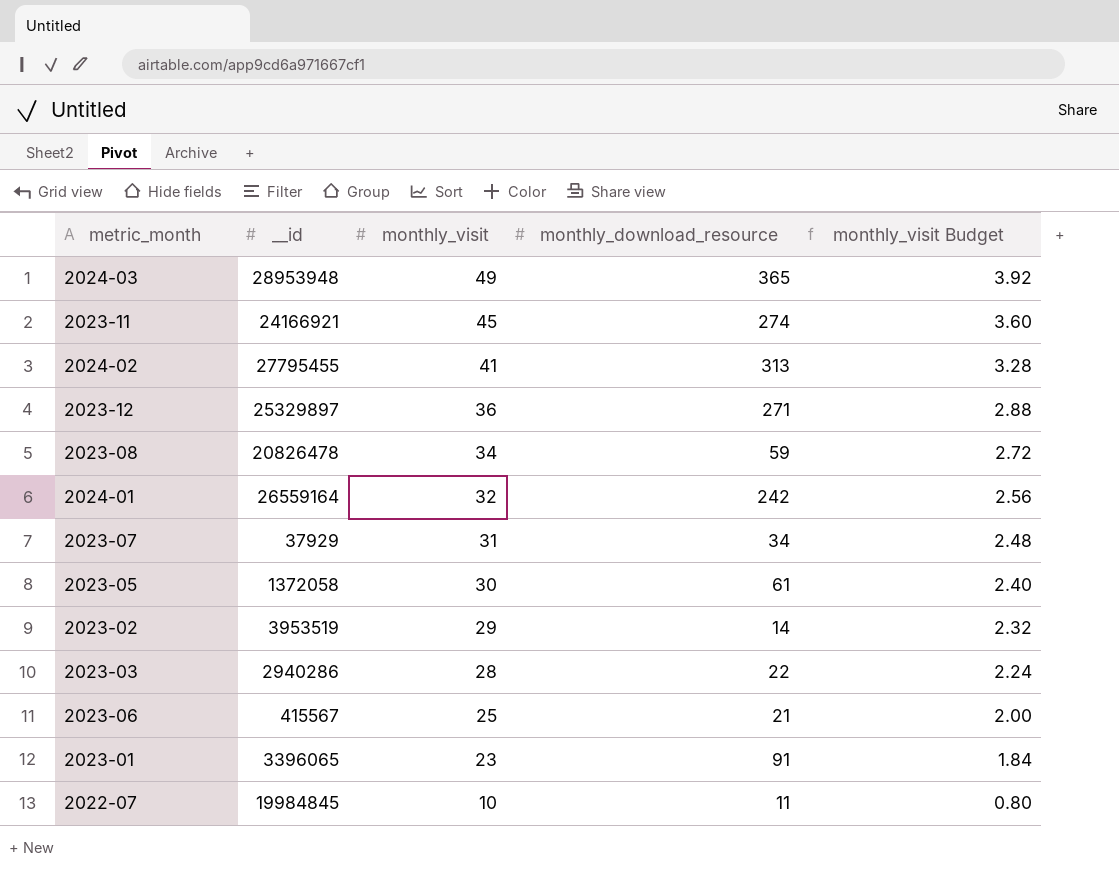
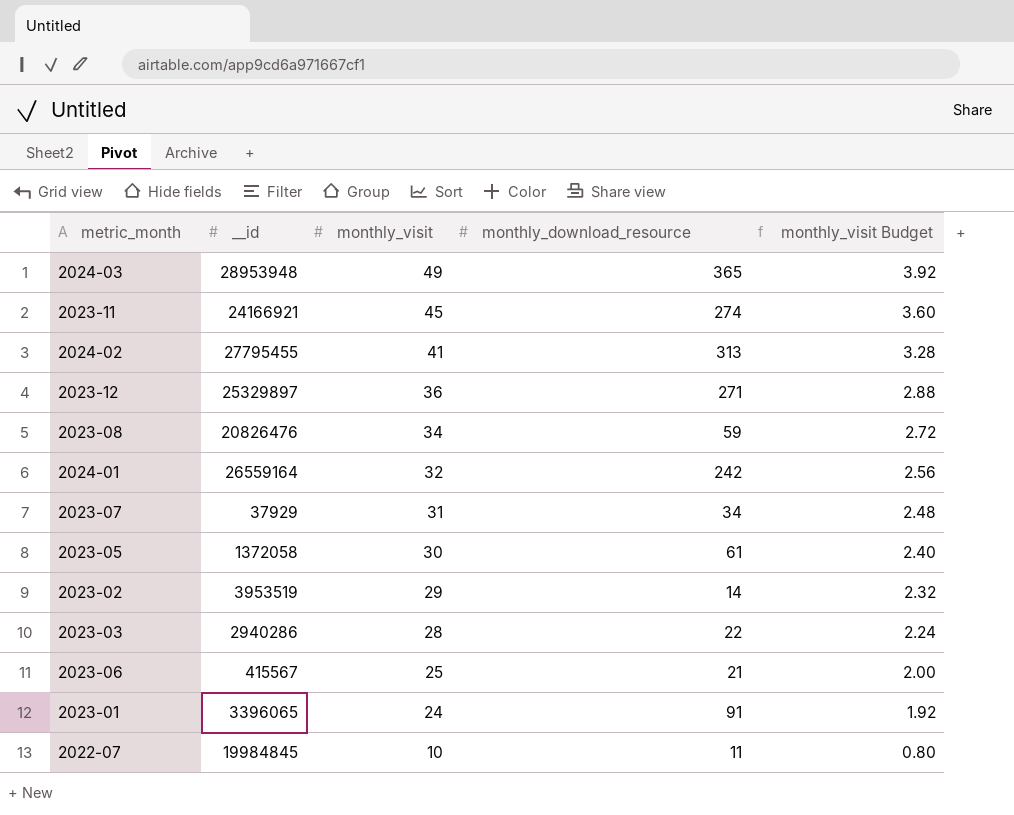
2023-08 | __id: 20826478 -> 20826476
2023-01 | monthly_visit: 23 -> 24
2023-01 | monthly_visit Budget: 1.84 -> 1.92

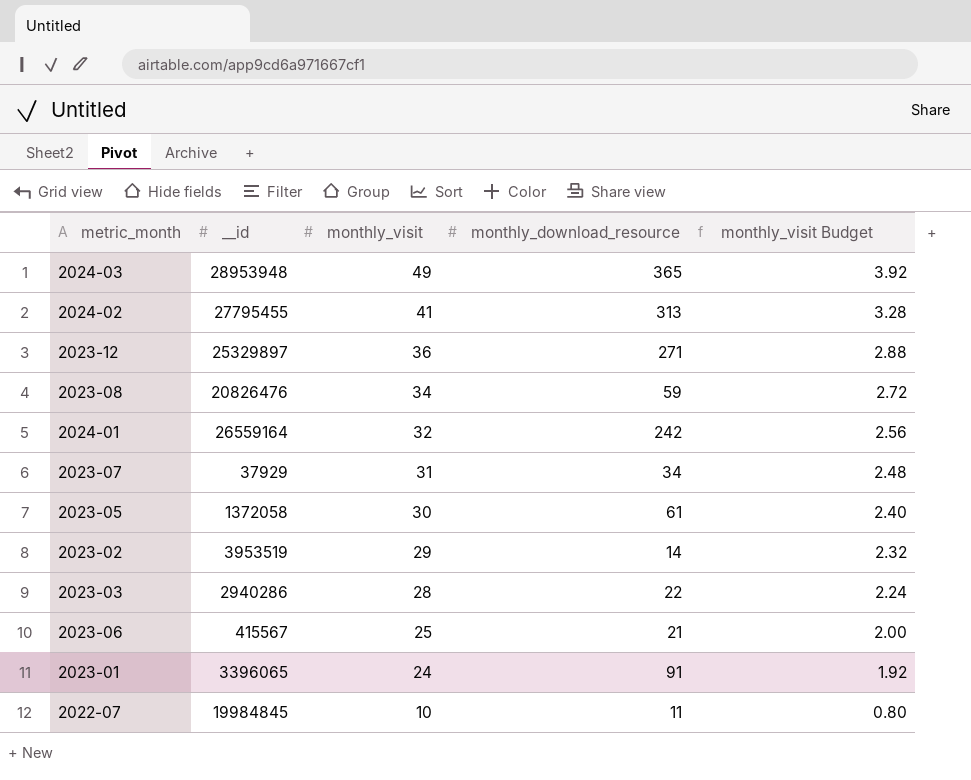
row 2023-11: 24166921 | 45 | 274 | 3.60 -> none

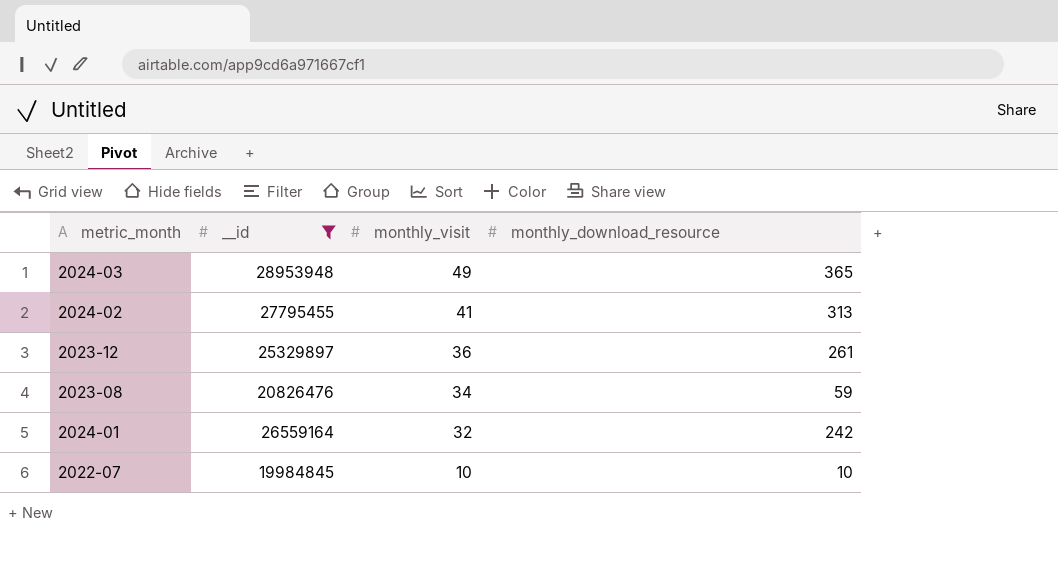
filter: none -> __id >= 19984845
column monthly_visit Budget | formula: [monthly_visit] * 0.08 -> none
2023-12 | monthly_download_resource: 271 -> 261
2022-07 | monthly_download_resource: 11 -> 10

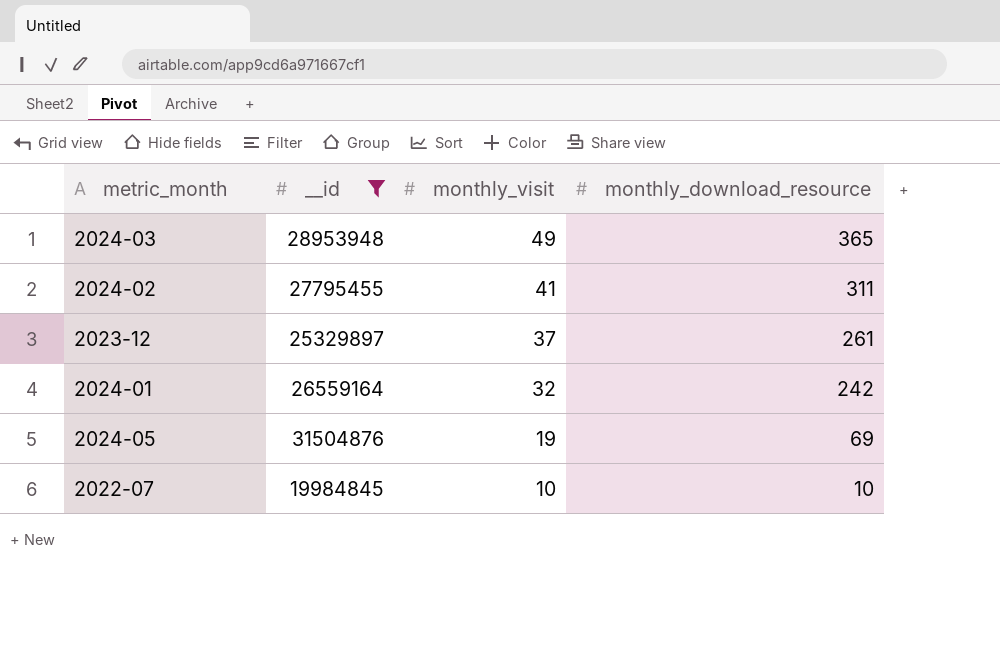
row 2023-08: 20826476 | 34 | 59 -> none
2024-02 | monthly_download_resource: 313 -> 311
2023-12 | monthly_visit: 36 -> 37
row 2024-05: none -> 31504876 | 19 | 69

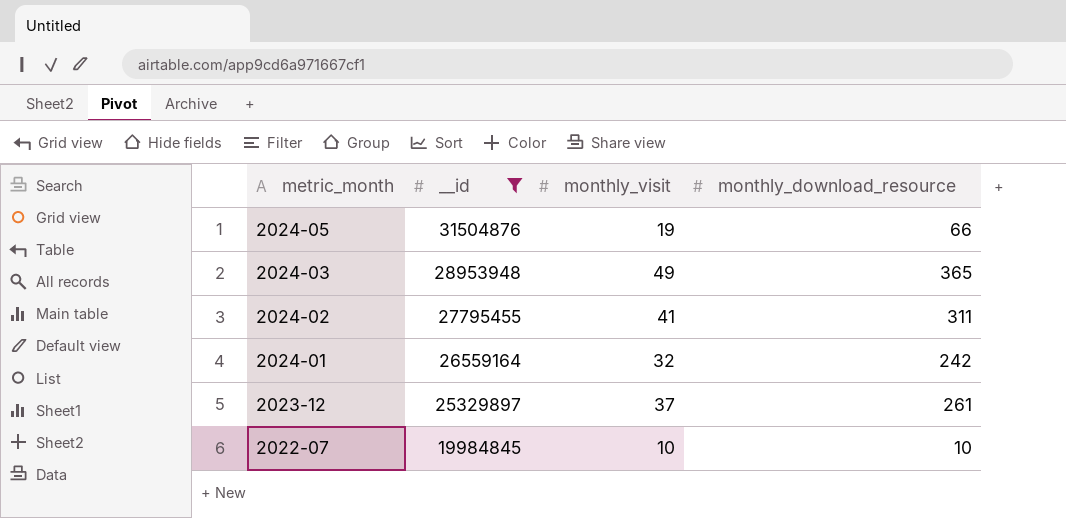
row order: monthly_visit descending -> metric_month descending
2024-05 | monthly_download_resource: 69 -> 66

